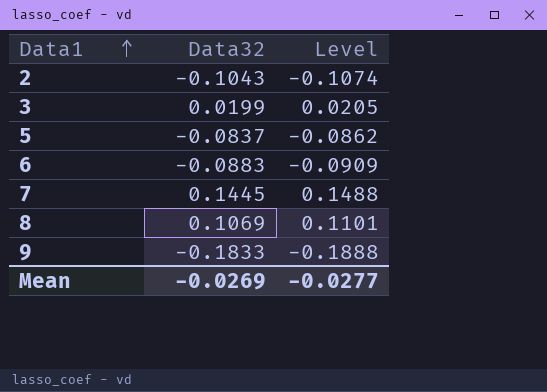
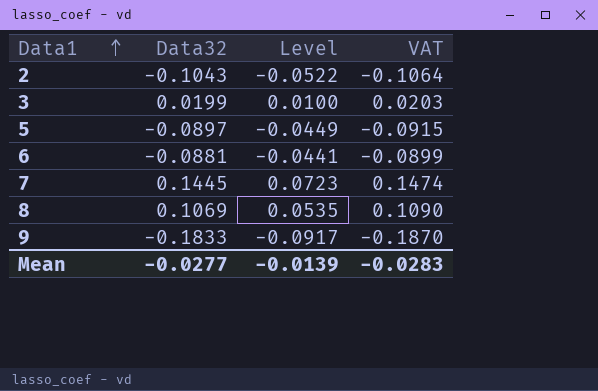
column Level | formula: [Data32] * 1.03 -> [Data32] * 0.5
column VAT | formula: none -> [Data32] * 1.02
5 | Data32: -0.0837 -> -0.0897
6 | Data32: -0.0883 -> -0.0881
Mean | Data32: -0.0269 -> -0.0277
Mean | Level: -0.0277 -> -0.0139

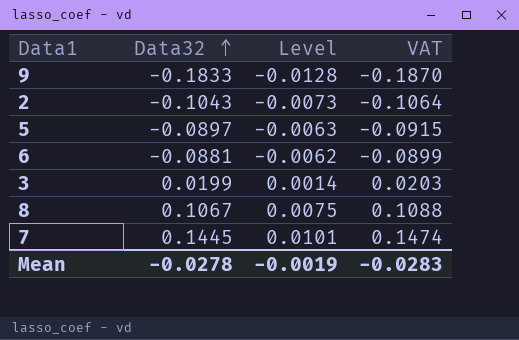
row order: Data1 ascending -> Data32 ascending
column Level | formula: [Data32] * 0.5 -> [Data32] * 0.07
8 | Data32: 0.1069 -> 0.1067
8 | VAT: 0.1090 -> 0.1088
Mean | Data32: -0.0277 -> -0.0278
Mean | Level: -0.0139 -> -0.0019

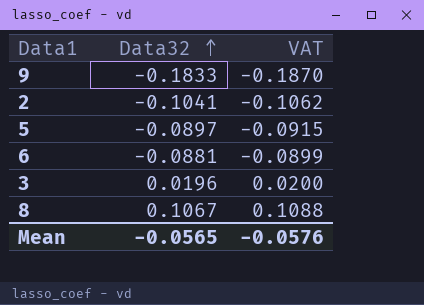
column Level | formula: [Data32] * 0.07 -> none
row 7: 0.1445 | 0.0101 | 0.1474 -> none
2 | Data32: -0.1043 -> -0.1041
2 | VAT: -0.1064 -> -0.1062
3 | Data32: 0.0199 -> 0.0196
3 | VAT: 0.0203 -> 0.0200
Mean | Data32: -0.0278 -> -0.0565
Mean | VAT: -0.0283 -> -0.0576

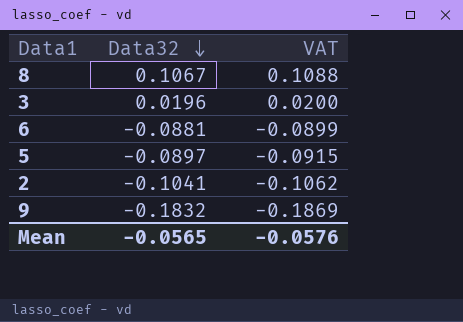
row order: Data32 ascending -> Data32 descending
9 | Data32: -0.1833 -> -0.1832
9 | VAT: -0.1870 -> -0.1869

